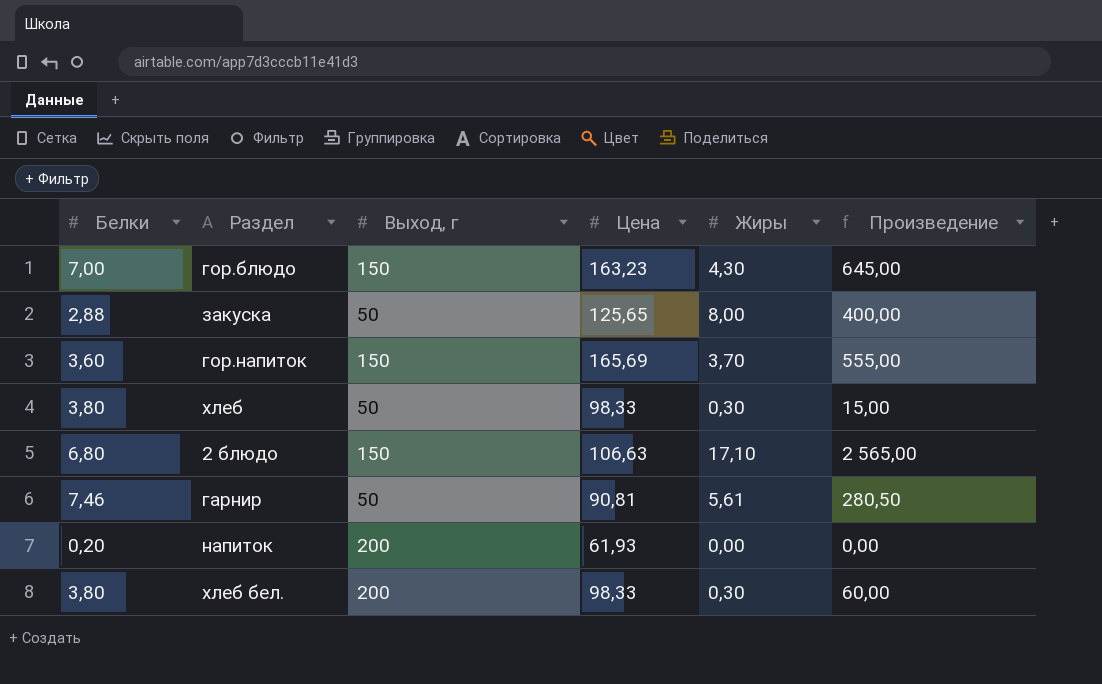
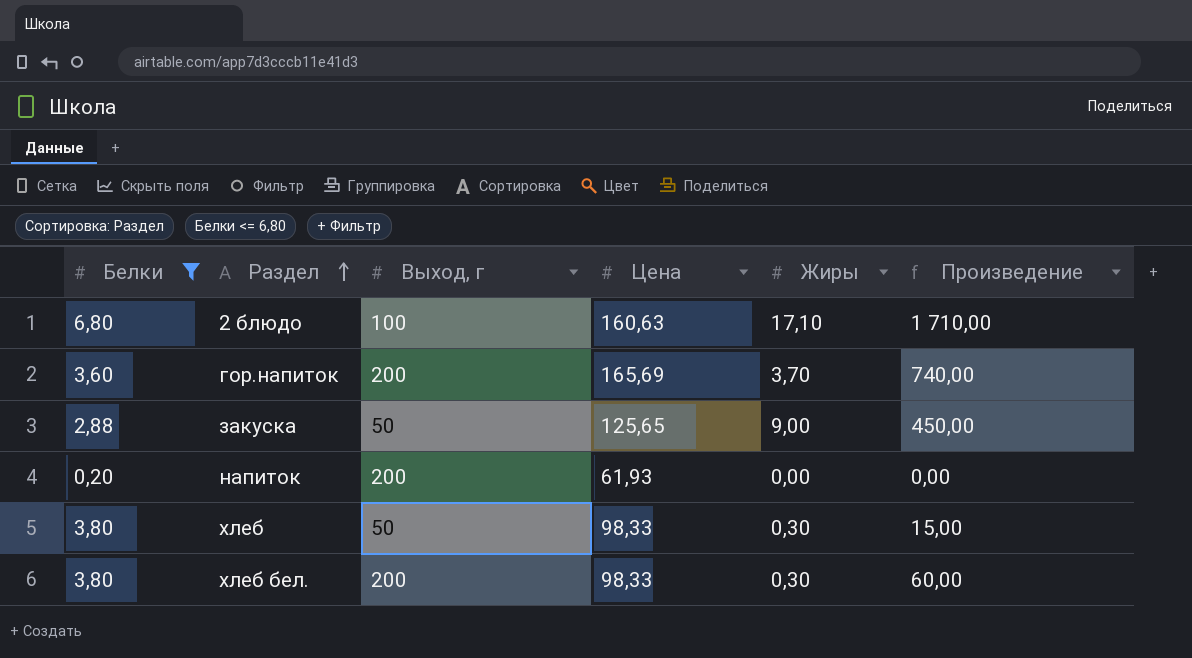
filter: none -> Белки <= 6,80
row order: none -> Раздел ascending
2 блюдо | Выход, г: 150 -> 100
2 блюдо | Цена: 106,63 -> 160,63
2 блюдо | Произведение: 2 565,00 -> 1 710,00
гор.напиток | Выход, г: 150 -> 200
гор.напиток | Произведение: 555,00 -> 740,00
закуска | Жиры: 8,00 -> 9,00
закуска | Произведение: 400,00 -> 450,00

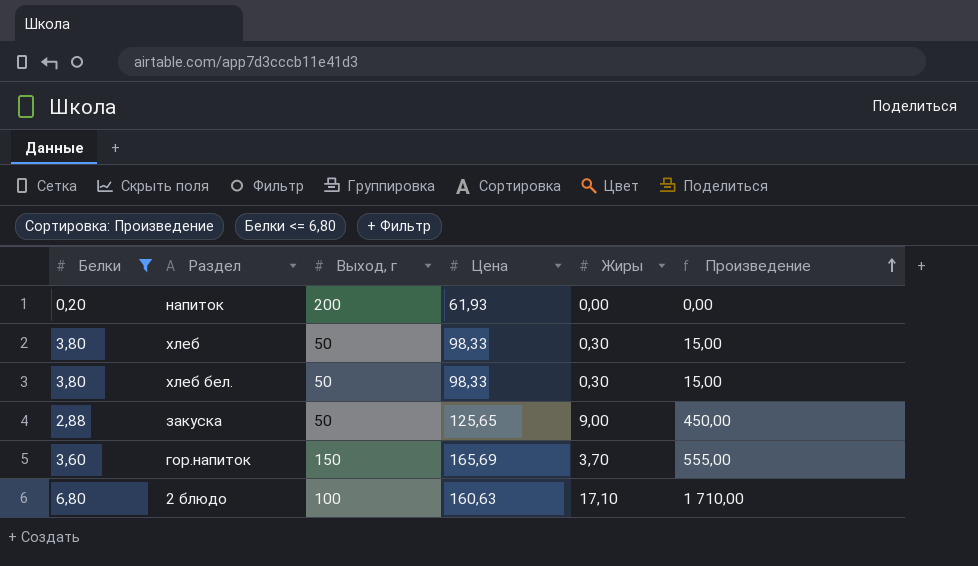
row order: Раздел ascending -> Произведение ascending
хлеб бел. | Выход, г: 200 -> 50
хлеб бел. | Произведение: 60,00 -> 15,00
гор.напиток | Выход, г: 200 -> 150
гор.напиток | Произведение: 740,00 -> 555,00

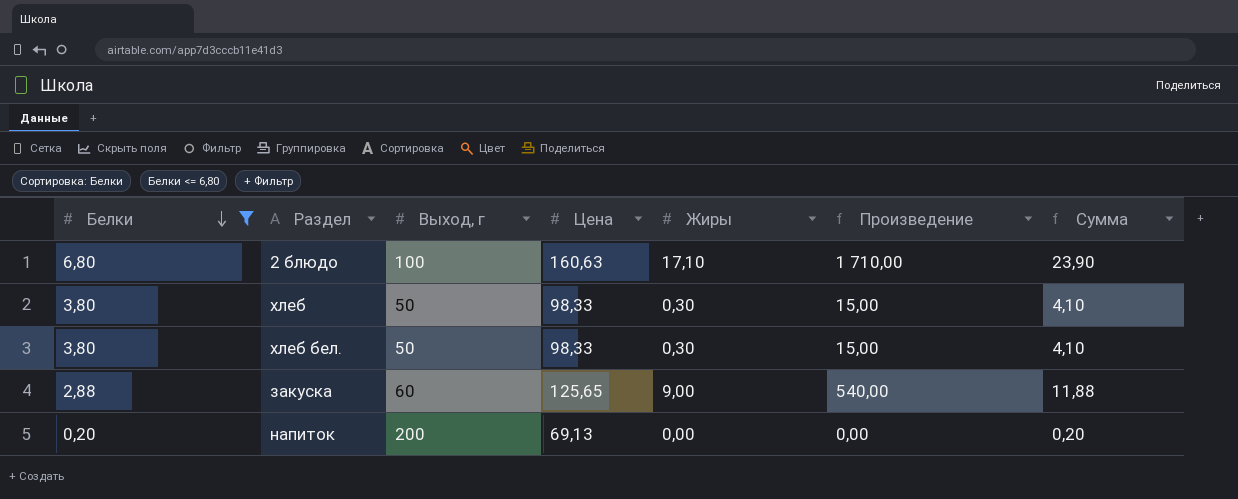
row order: Произведение ascending -> Белки descending
column Сумма | formula: none -> [Белки] + [Жиры]
row гор.напиток: 3,60 | 150 | 165,69 | 3,70 | 555,00 -> none
закуска | Выход, г: 50 -> 60
закуска | Произведение: 450,00 -> 540,00
напиток | Цена: 61,93 -> 69,13

